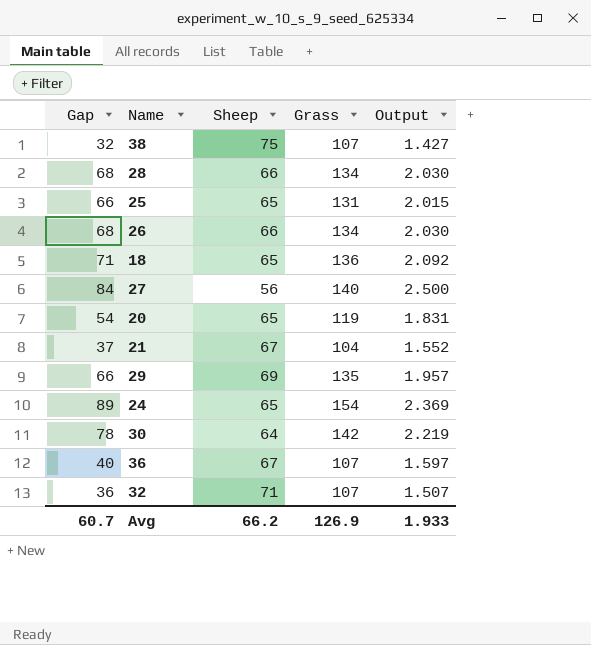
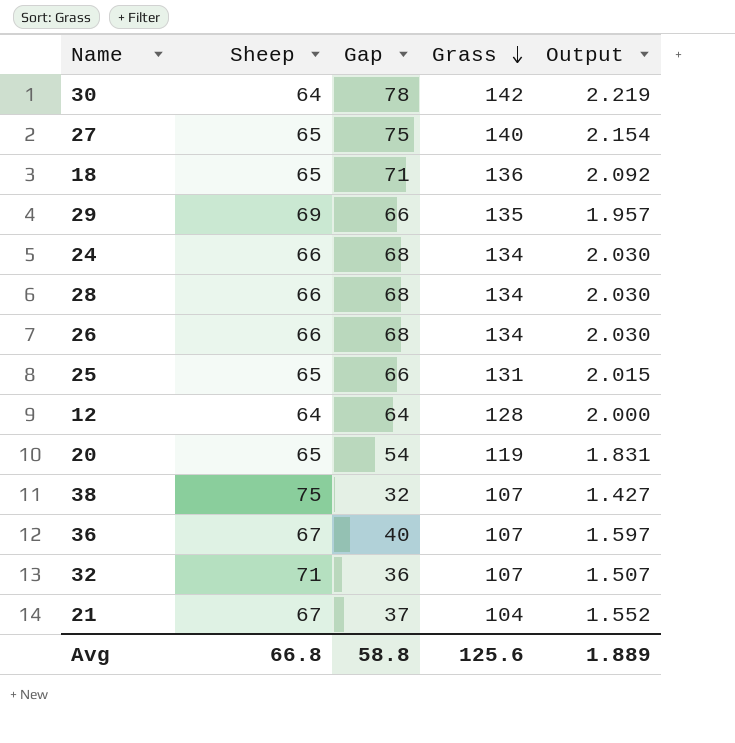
row order: none -> Grass descending
column Gap | position: 1 -> 3
27 | Sheep: 56 -> 65
27 | Gap: 84 -> 75
27 | Output: 2.500 -> 2.154
24 | Sheep: 65 -> 66
24 | Gap: 89 -> 68
24 | Grass: 154 -> 134
24 | Output: 2.369 -> 2.030
row 12: none -> 64 | 64 | 128 | 2.000
Avg | Sheep: 66.2 -> 66.8
Avg | Gap: 60.7 -> 58.8
Avg | Grass: 126.9 -> 125.6
Avg | Output: 1.933 -> 1.889

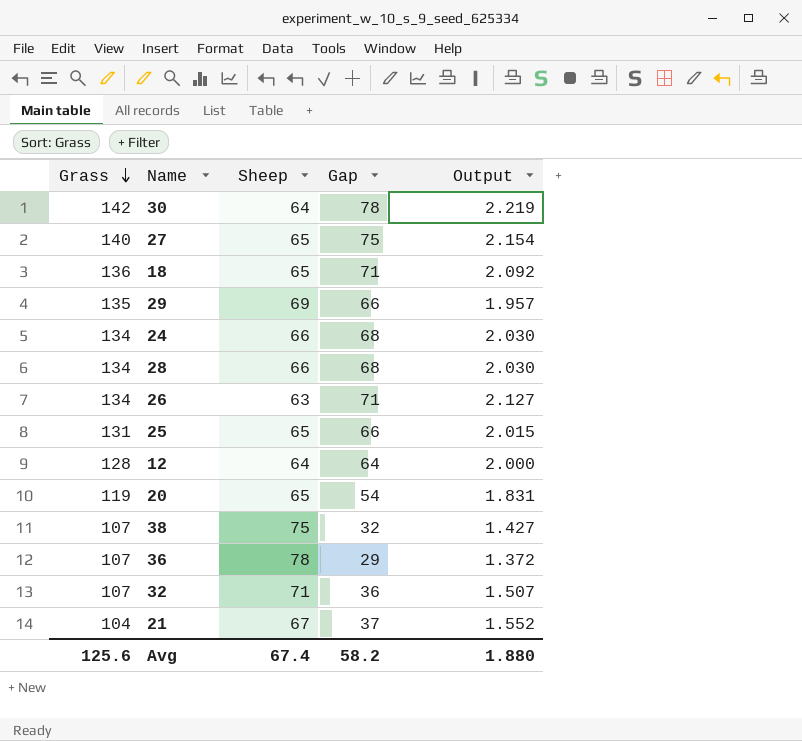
column Grass | position: 4 -> 1
26 | Sheep: 66 -> 63
26 | Gap: 68 -> 71
26 | Output: 2.030 -> 2.127
36 | Sheep: 67 -> 78
36 | Gap: 40 -> 29
36 | Output: 1.597 -> 1.372
Avg | Sheep: 66.8 -> 67.4
Avg | Gap: 58.8 -> 58.2
Avg | Output: 1.889 -> 1.880

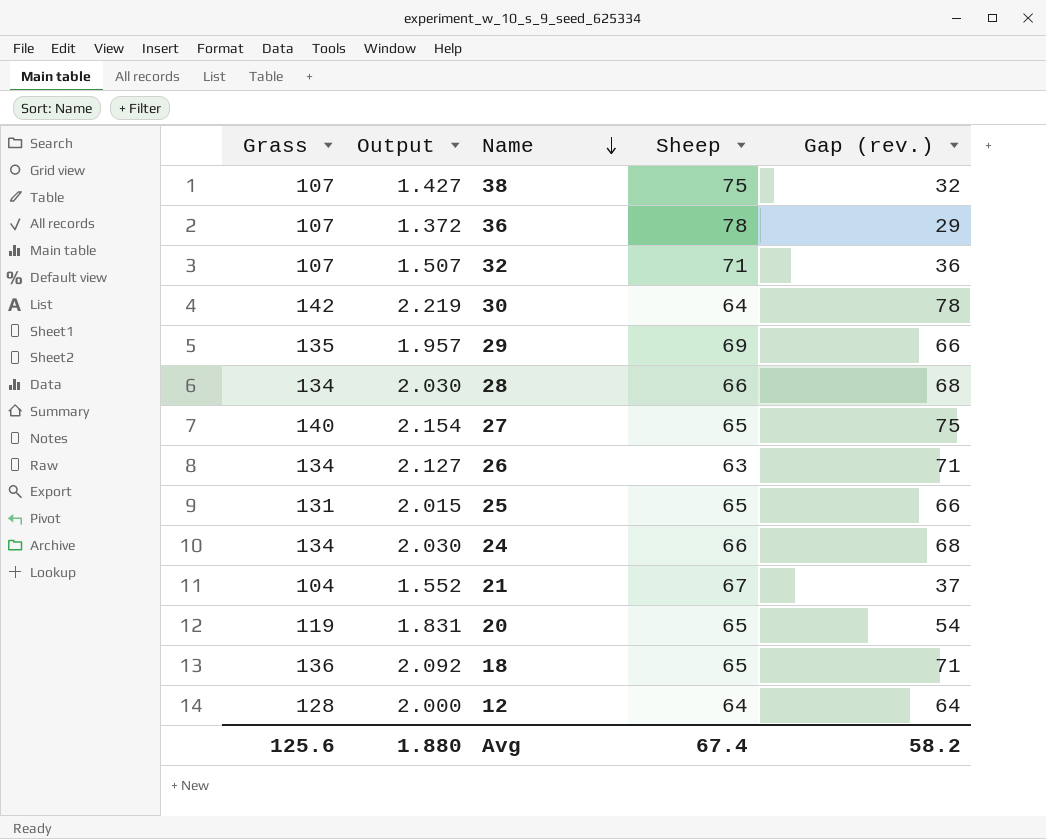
row order: Grass descending -> Name descending
column Output | position: 5 -> 2
column name: Gap -> Gap (rev.)

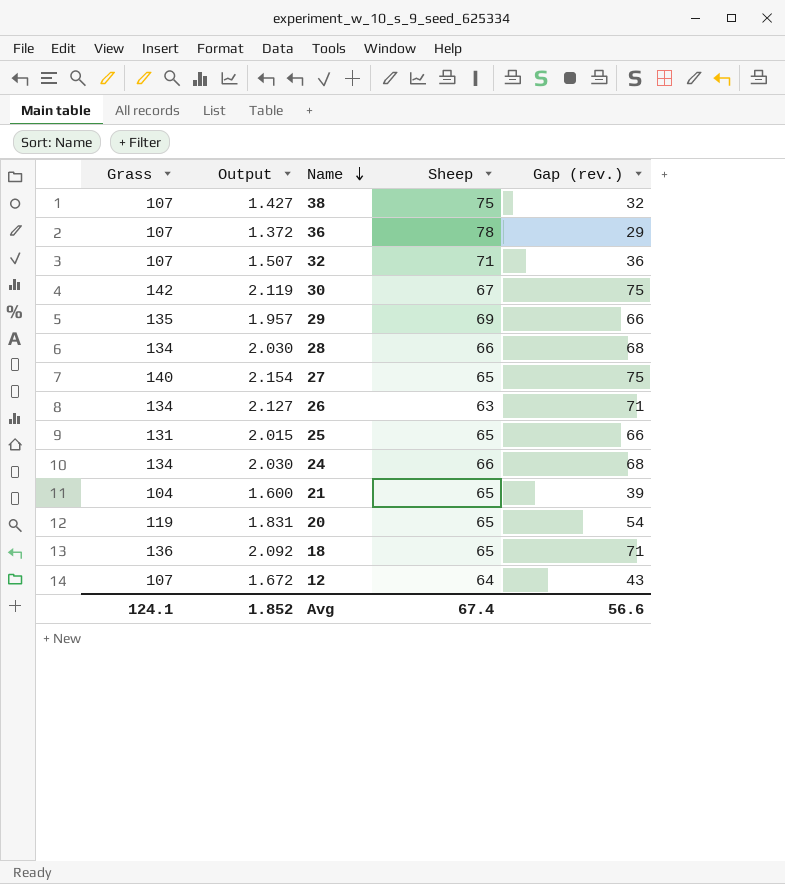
30 | Output: 2.219 -> 2.119
30 | Sheep: 64 -> 67
30 | Gap (rev.): 78 -> 75
21 | Output: 1.552 -> 1.600
21 | Sheep: 67 -> 65
21 | Gap (rev.): 37 -> 39
12 | Grass: 128 -> 107
12 | Output: 2.000 -> 1.672
12 | Gap (rev.): 64 -> 43
Avg | Grass: 125.6 -> 124.1
Avg | Output: 1.880 -> 1.852
Avg | Gap (rev.): 58.2 -> 56.6

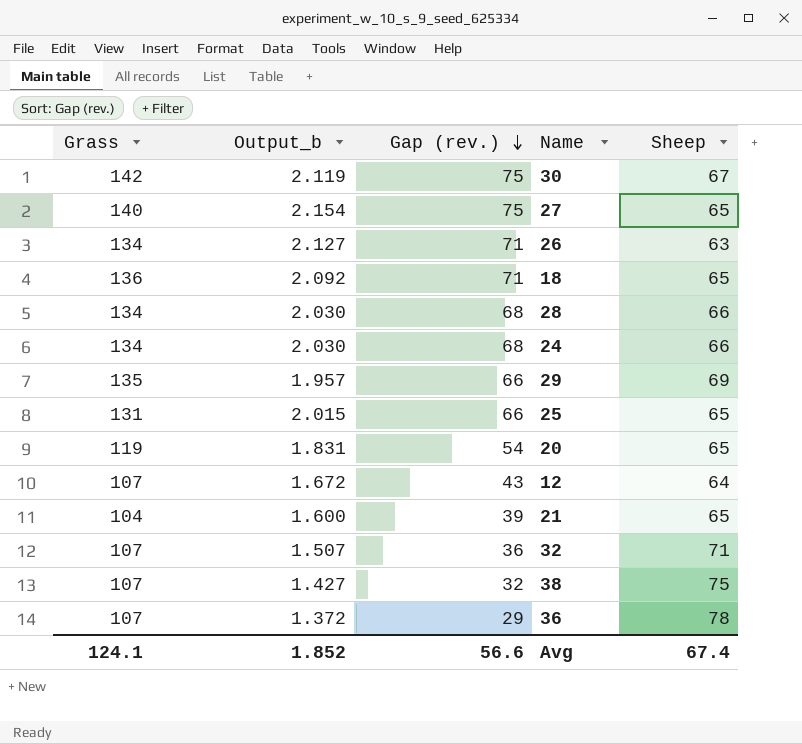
row order: Name descending -> Gap (rev.) descending
column name: Output -> Output_b
column Gap (rev.) | position: 5 -> 3

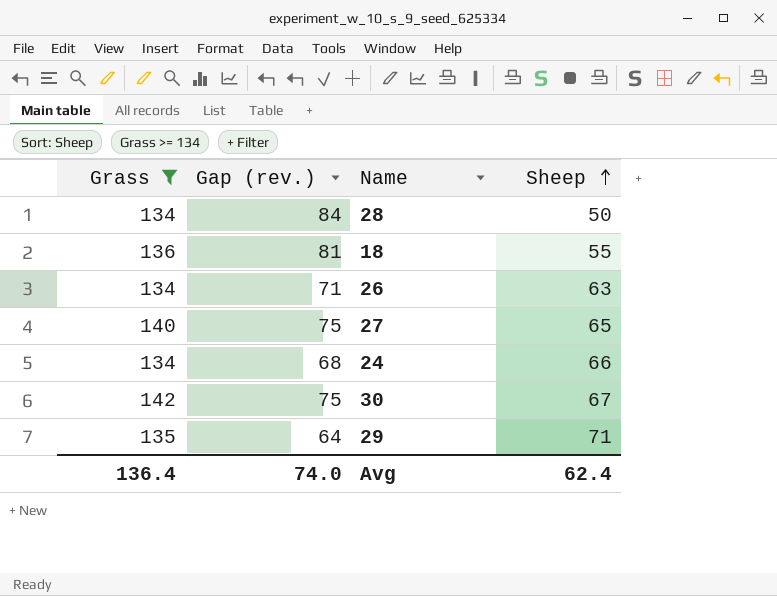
filter: none -> Grass >= 134
row order: Gap (rev.) descending -> Sheep ascending
column Output_b | formula: [Grass] / [Sheep] -> none
28 | Gap (rev.): 68 -> 84
28 | Sheep: 66 -> 50
18 | Gap (rev.): 71 -> 81
18 | Sheep: 65 -> 55
29 | Gap (rev.): 66 -> 64
29 | Sheep: 69 -> 71
Avg | Grass: 124.1 -> 136.4
Avg | Gap (rev.): 56.6 -> 74.0
Avg | Sheep: 67.4 -> 62.4

